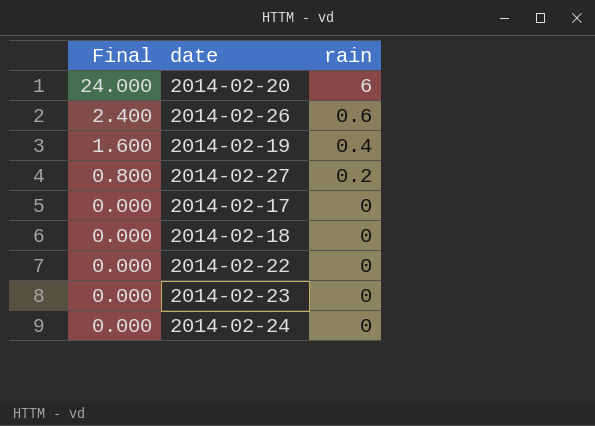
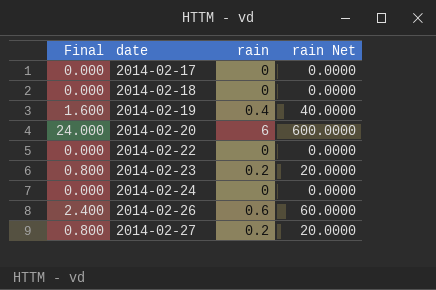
row order: Final descending -> date ascending
column rain Net | formula: none -> [rain] * 100
2014-02-23 | Final: 0.000 -> 0.800
2014-02-23 | rain: 0 -> 0.2

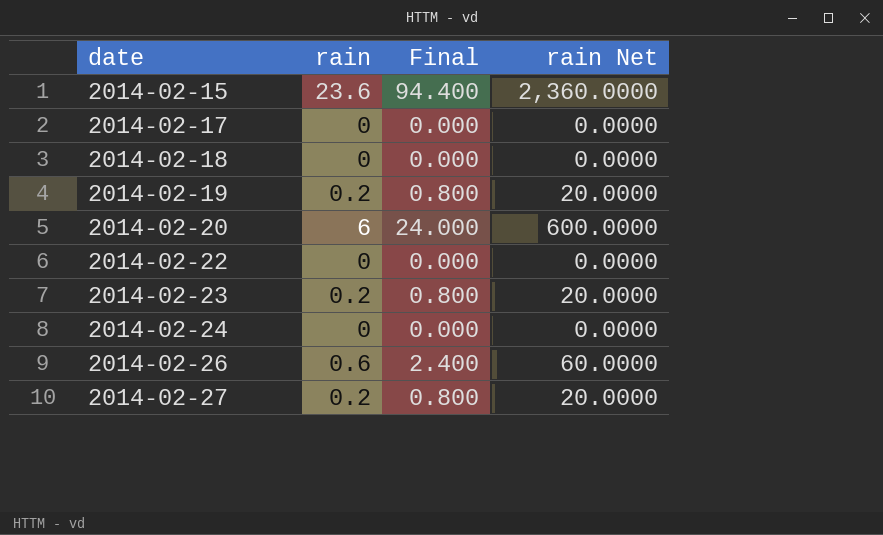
column Final | position: 1 -> 3
row 2014-02-15: none -> 23.6 | 94.400 | 2,360.0000
2014-02-19 | rain: 0.4 -> 0.2
2014-02-19 | Final: 1.600 -> 0.800
2014-02-19 | rain Net: 40.0000 -> 20.0000

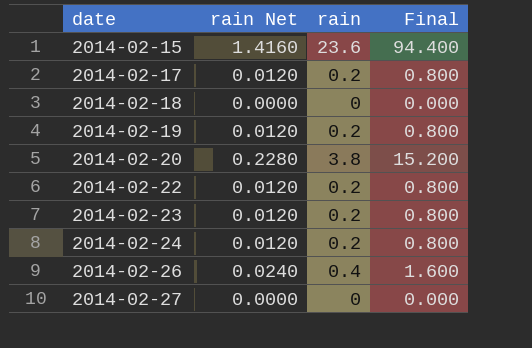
column rain Net | formula: [rain] * 100 -> [rain] * 0.06
column rain Net | position: 4 -> 2
2014-02-17 | rain: 0 -> 0.2
2014-02-17 | Final: 0.000 -> 0.800
2014-02-20 | rain: 6 -> 3.8
2014-02-20 | Final: 24.000 -> 15.200
2014-02-22 | rain: 0 -> 0.2
2014-02-22 | Final: 0.000 -> 0.800
2014-02-24 | rain: 0 -> 0.2
2014-02-24 | Final: 0.000 -> 0.800
2014-02-26 | rain: 0.6 -> 0.4
2014-02-26 | Final: 2.400 -> 1.600
2014-02-27 | rain: 0.2 -> 0
2014-02-27 | Final: 0.800 -> 0.000

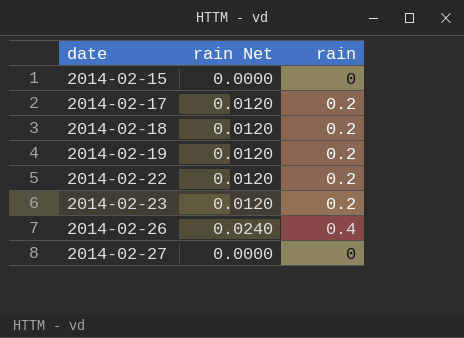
column Final | formula: [rain] * 4 -> none
row 2014-02-20: 0.2280 | 3.8 | 15.200 -> none
row 2014-02-24: 0.0120 | 0.2 | 0.800 -> none
2014-02-15 | rain Net: 1.4160 -> 0.0000
2014-02-15 | rain: 23.6 -> 0
2014-02-18 | rain Net: 0.0000 -> 0.0120
2014-02-18 | rain: 0 -> 0.2

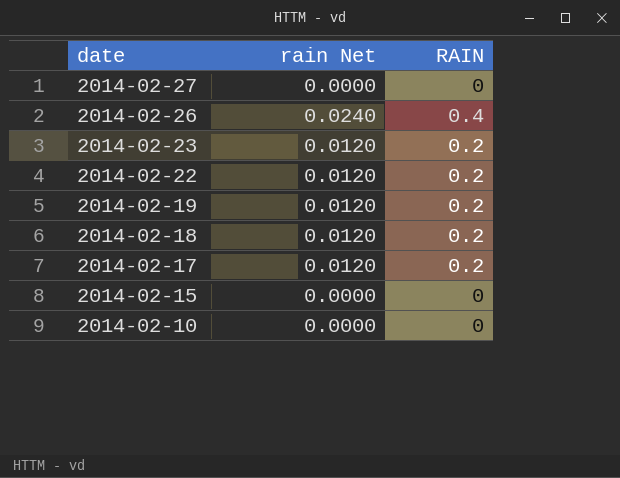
row order: date ascending -> date descending
column name: rain -> RAIN
row 2014-02-10: none -> 0.0000 | 0

